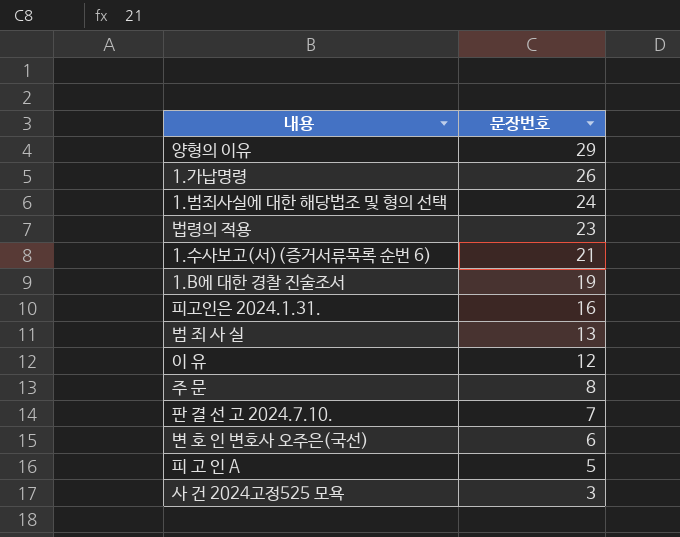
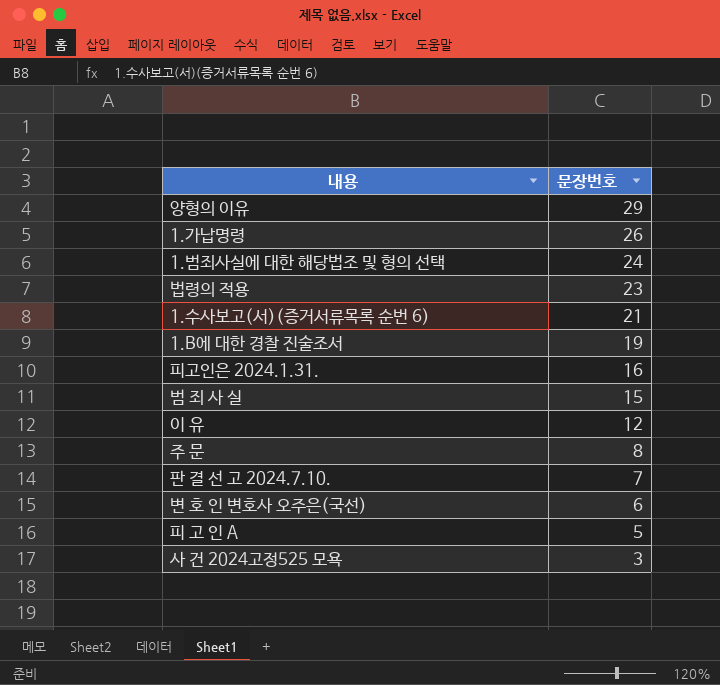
범 죄 사 실 | 문장번호: 13 -> 15

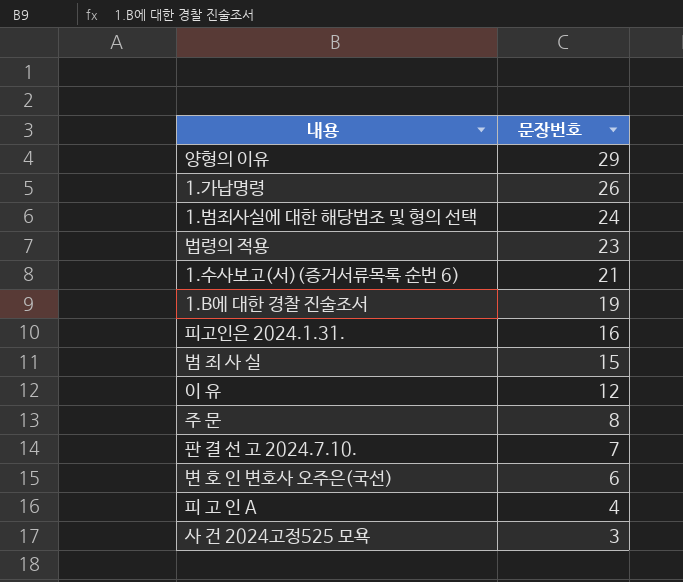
피 고 인 A | 문장번호: 5 -> 4

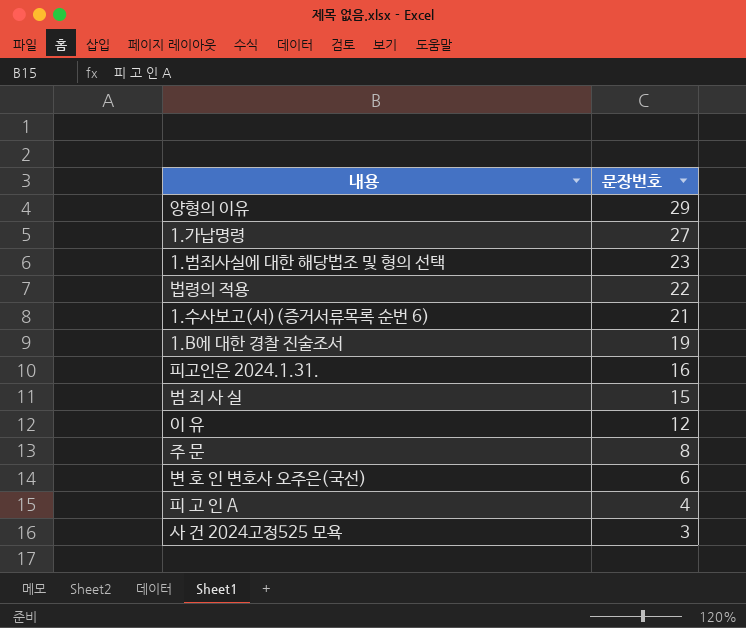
row 판 결 선 고 2024.7.10.: 7 -> none
1.가납명령 | 문장번호: 26 -> 27
1.범죄사실에 대한 해당법조 및 형의 선택 | 문장번호: 24 -> 23
법령의 적용 | 문장번호: 23 -> 22

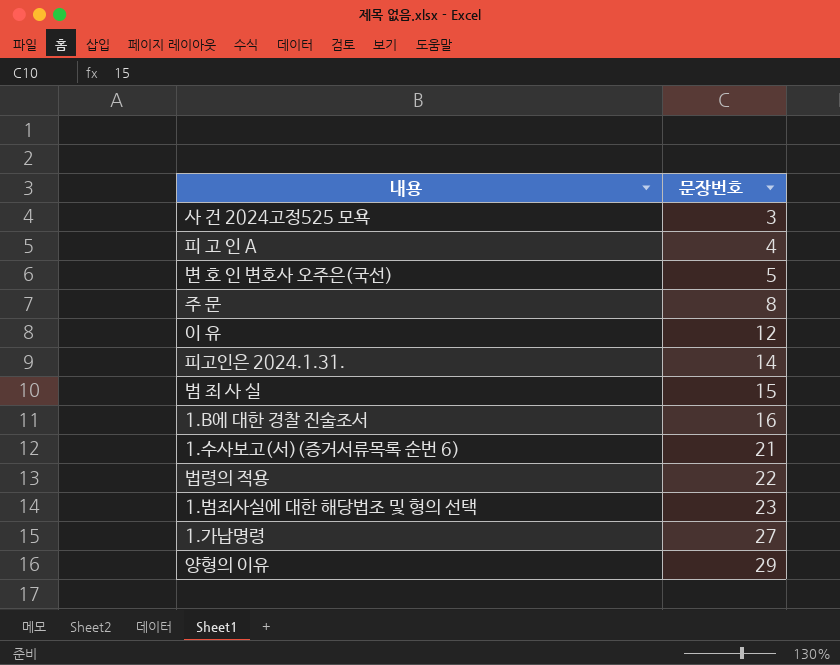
row order: 문장번호 descending -> 문장번호 ascending
변 호 인 변호사 오주은(국선) | 문장번호: 6 -> 5
피고인은 2024.1.31. | 문장번호: 16 -> 14
1.B에 대한 경찰 진술조서 | 문장번호: 19 -> 16

